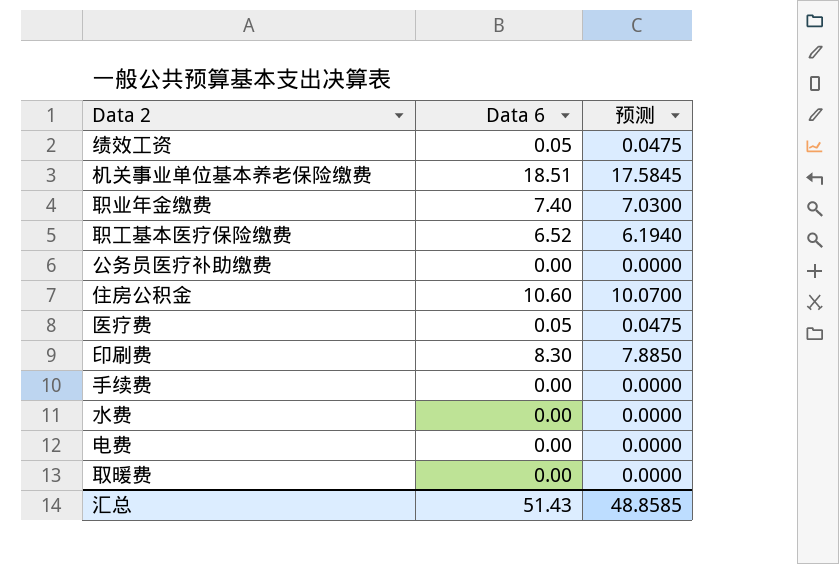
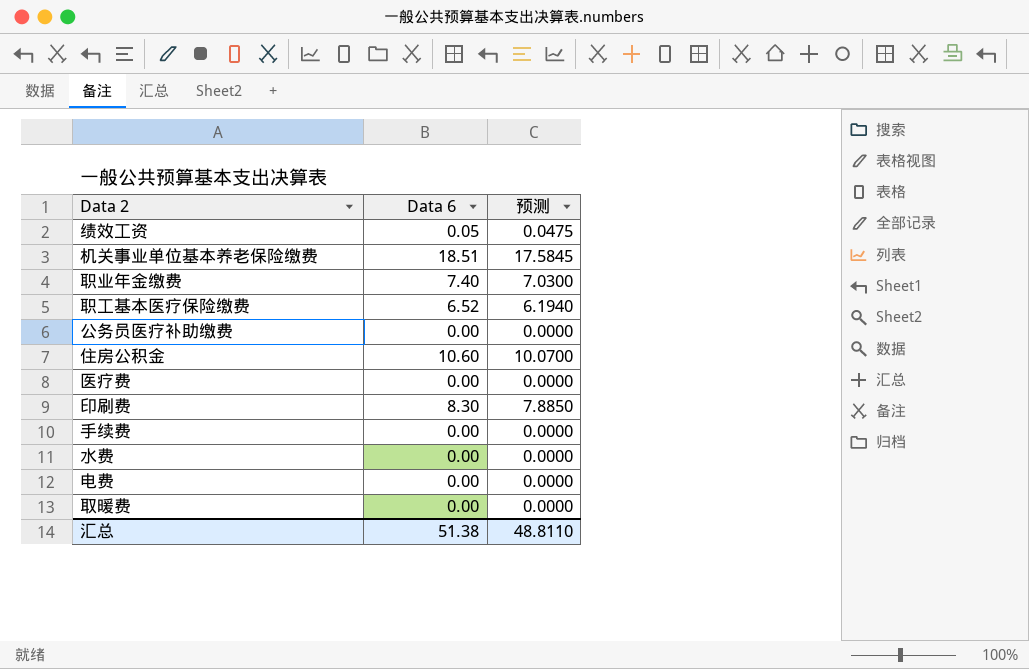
医疗费 | Data 6: 0.05 -> 0.00
医疗费 | 预测: 0.0475 -> 0.0000
汇总 | Data 6: 51.43 -> 51.38
汇总 | 预测: 48.8585 -> 48.8110

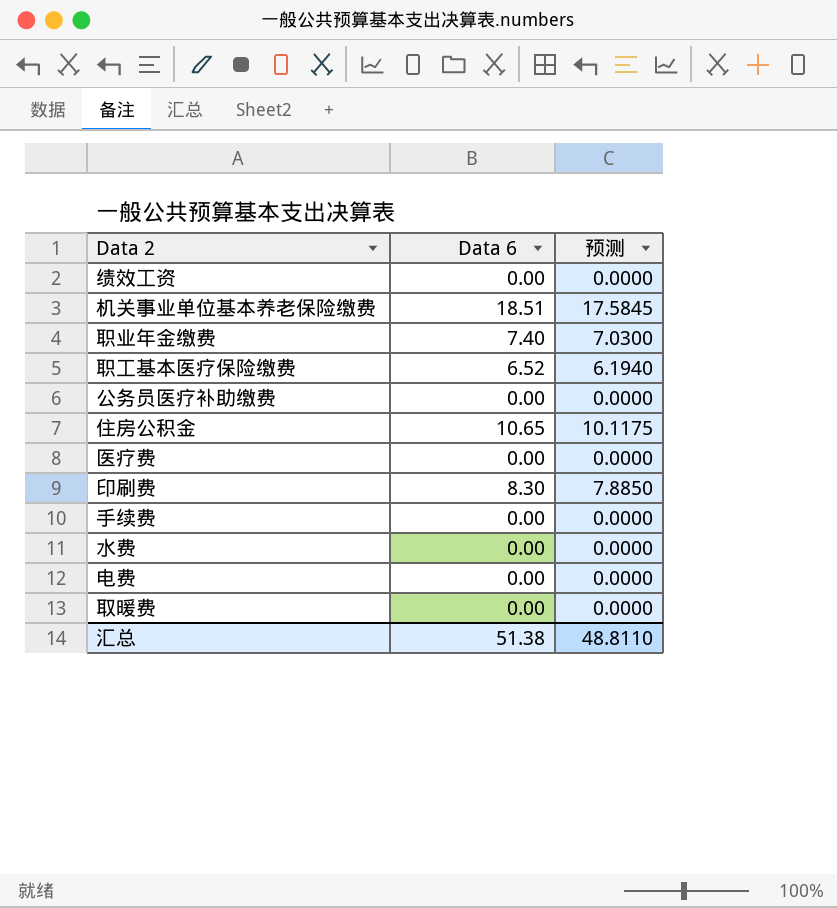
绩效工资 | Data 6: 0.05 -> 0.00
绩效工资 | 预测: 0.0475 -> 0.0000
住房公积金 | Data 6: 10.60 -> 10.65
住房公积金 | 预测: 10.0700 -> 10.1175

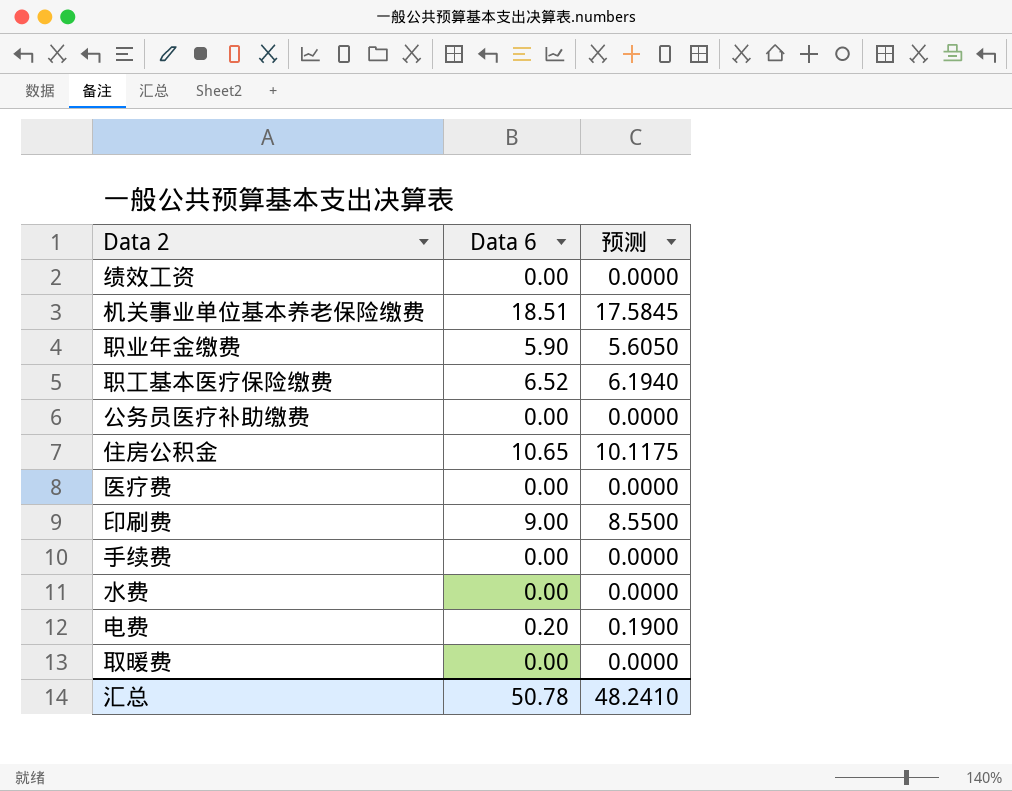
职业年金缴费 | Data 6: 7.40 -> 5.90
职业年金缴费 | 预测: 7.0300 -> 5.6050
印刷费 | Data 6: 8.30 -> 9.00
印刷费 | 预测: 7.8850 -> 8.5500
电费 | Data 6: 0.00 -> 0.20
电费 | 预测: 0.0000 -> 0.1900
汇总 | Data 6: 51.38 -> 50.78
汇总 | 预测: 48.8110 -> 48.2410

